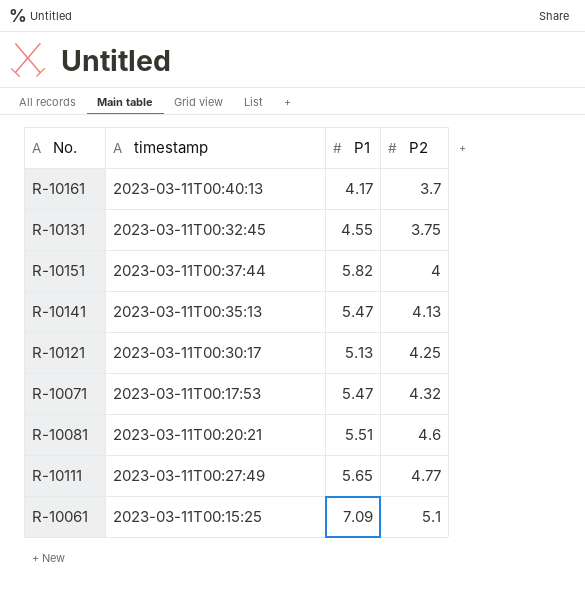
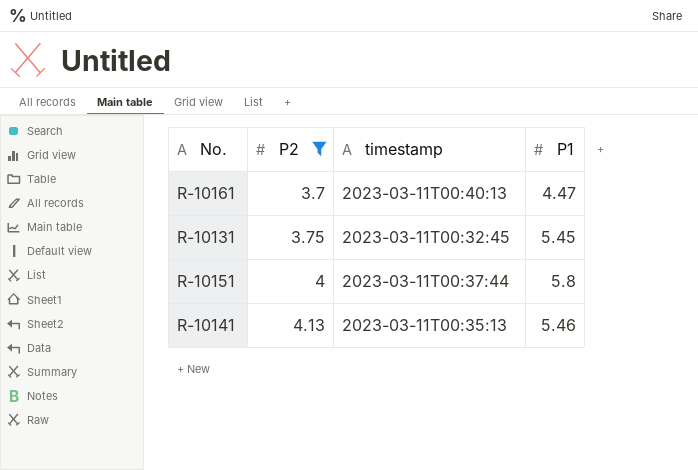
filter: none -> P2 <= 4.13
column P2 | position: 4 -> 2
R-10161 | P1: 4.17 -> 4.47
R-10131 | P1: 4.55 -> 5.45
R-10151 | P1: 5.82 -> 5.8
R-10141 | P1: 5.47 -> 5.46

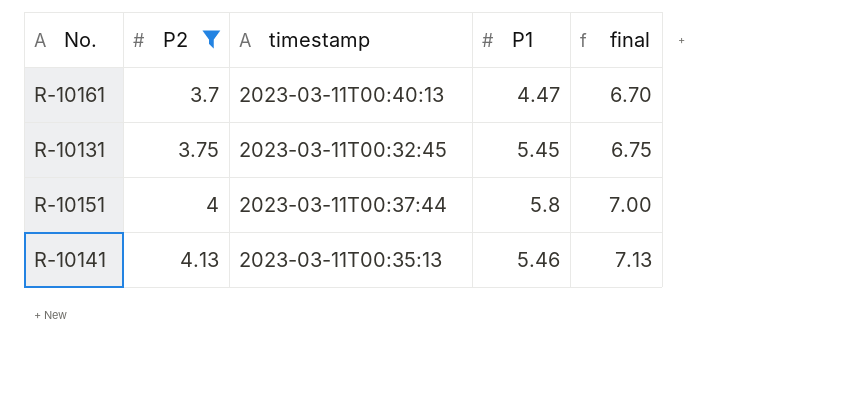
column final | formula: none -> [P2] + 3

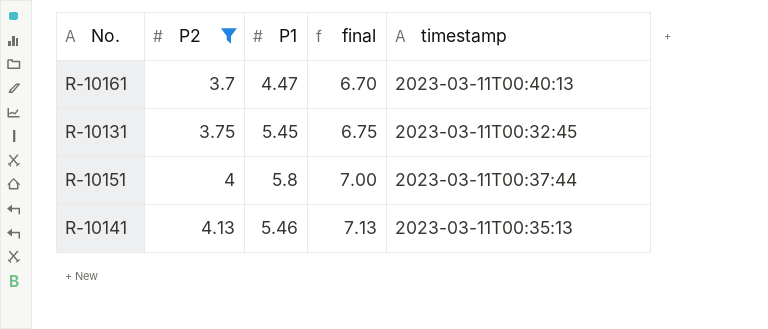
column timestamp | position: 3 -> 5

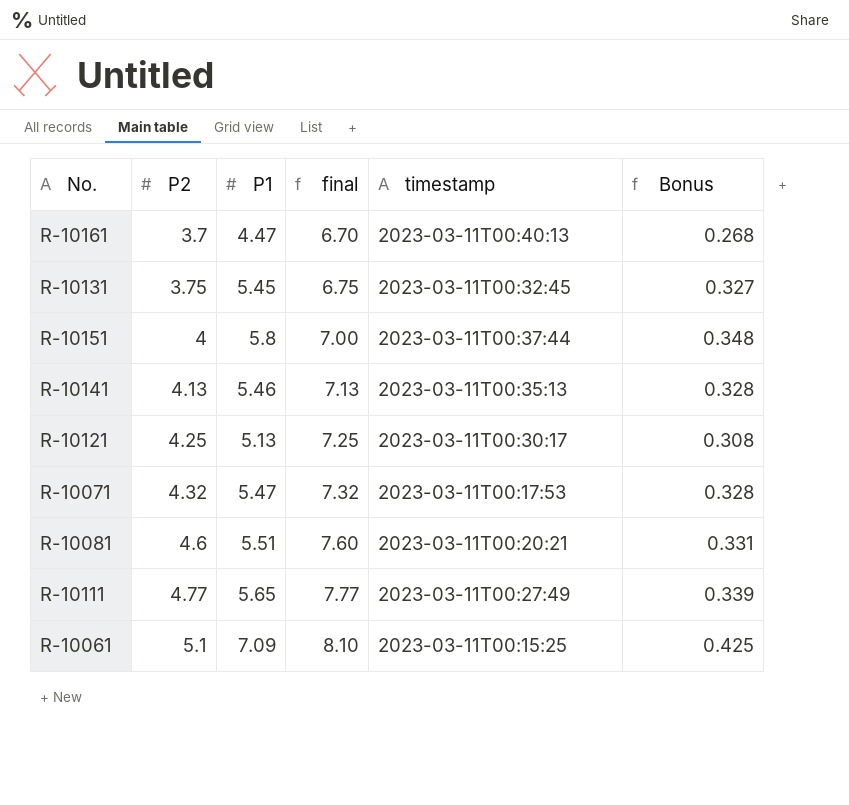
filter: P2 <= 4.13 -> none
column Bonus | formula: none -> [P1] * 0.06

